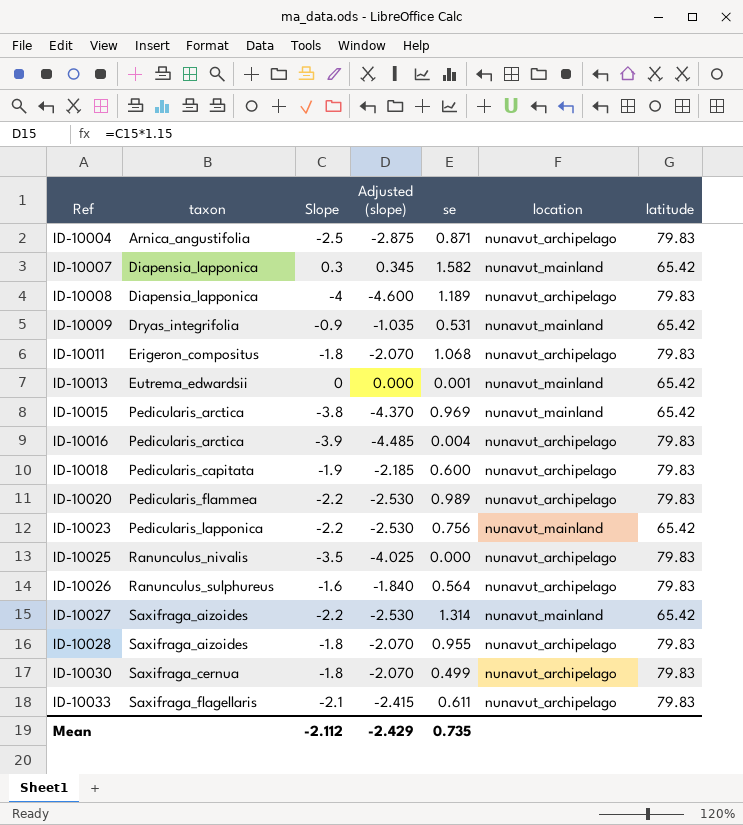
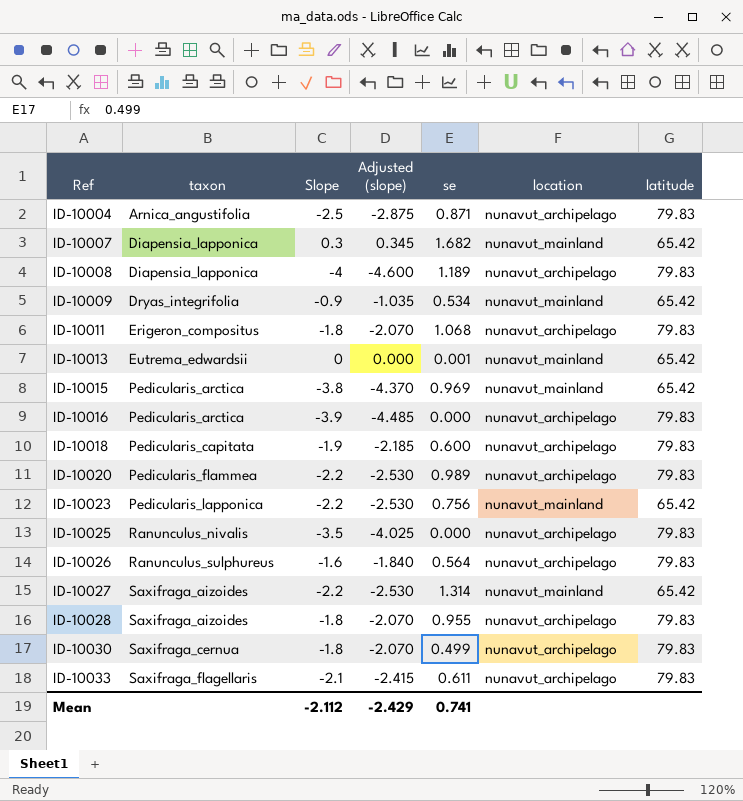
ID-10007 | se: 1.582 -> 1.682
ID-10009 | se: 0.531 -> 0.534
ID-10016 | se: 0.004 -> 0.000
Mean | se: 0.735 -> 0.741

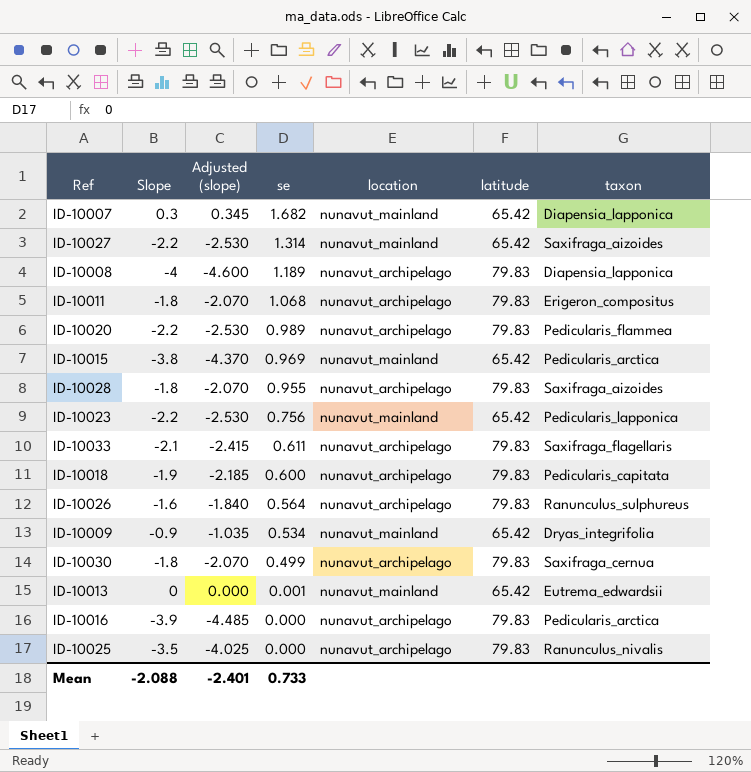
row order: Ref ascending -> se descending
column taxon | position: 2 -> 7
row ID-10004: Arnica_angustifolia | -2.5 | -2.875 | 0.871 | nunavut_archipelago | 79.83 -> none
Mean | Slope: -2.112 -> -2.088
Mean | Adjusted (slope): -2.429 -> -2.401
Mean | se: 0.741 -> 0.733

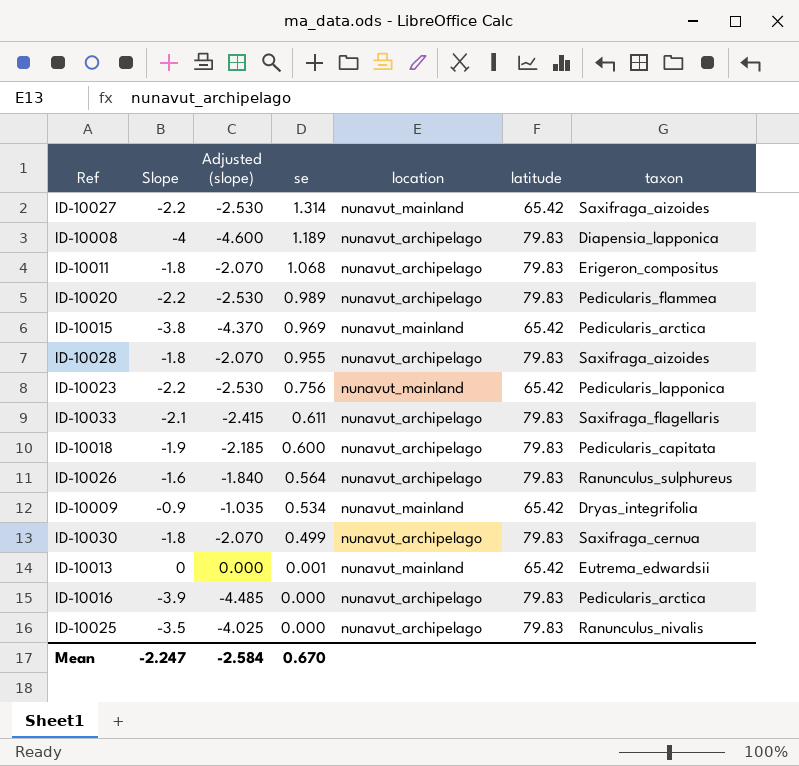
row ID-10007: 0.3 | 0.345 | 1.682 | nunavut_mainland | 65.42 | Diapensia_lapponica -> none
Mean | Slope: -2.088 -> -2.247
Mean | Adjusted (slope): -2.401 -> -2.584
Mean | se: 0.733 -> 0.670

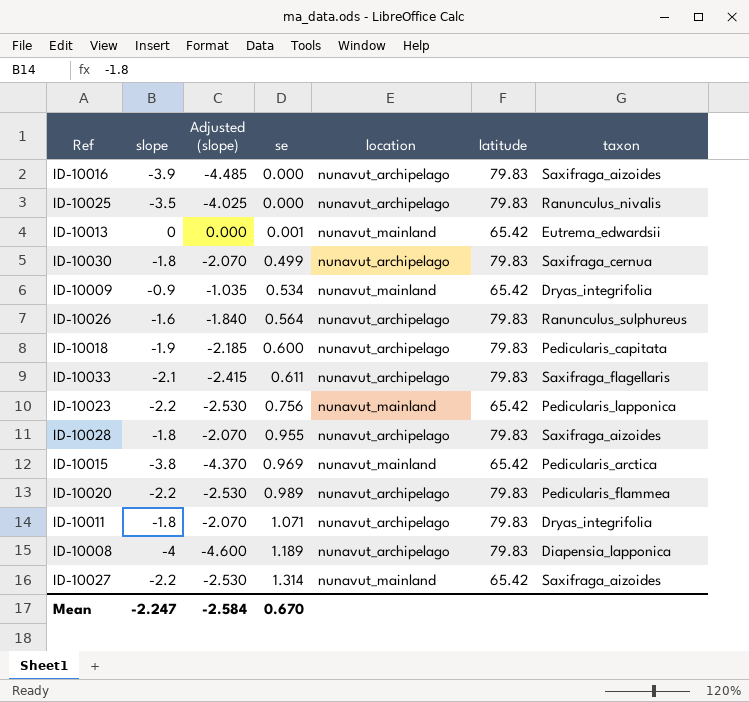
row order: se descending -> se ascending
column name: Slope -> slope
ID-10016 | taxon: Pedicularis_arctica -> Saxifraga_aizoides
ID-10011 | se: 1.068 -> 1.071
ID-10011 | taxon: Erigeron_compositus -> Dryas_integrifolia

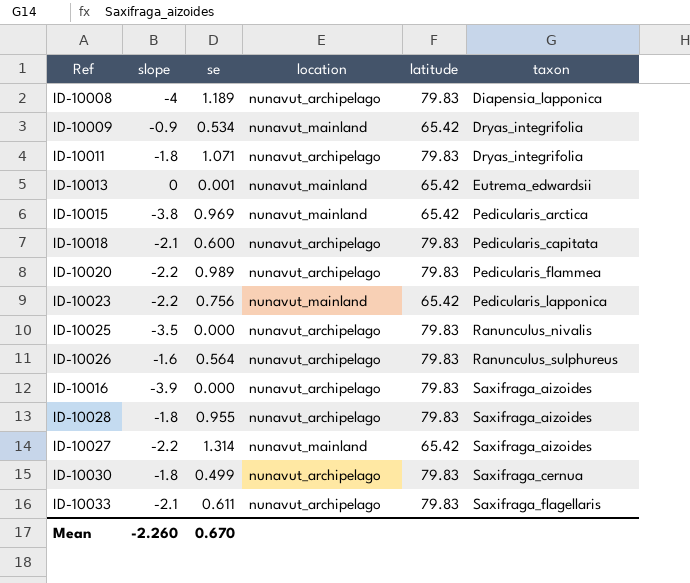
row order: se ascending -> taxon ascending
column Adjusted (slope) | formula: [slope] * 1.15 -> none
ID-10018 | slope: -1.9 -> -2.1
Mean | slope: -2.247 -> -2.260

